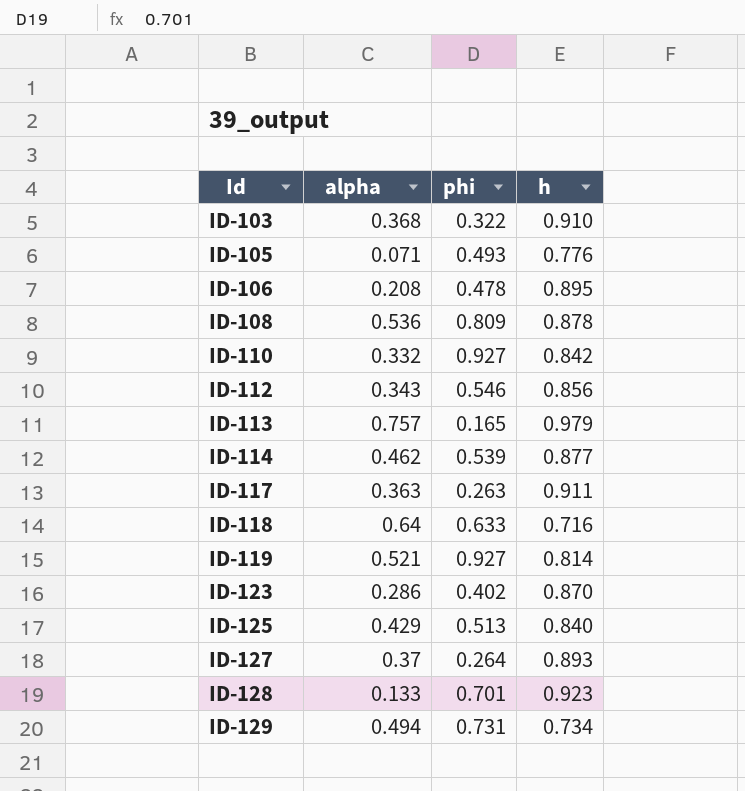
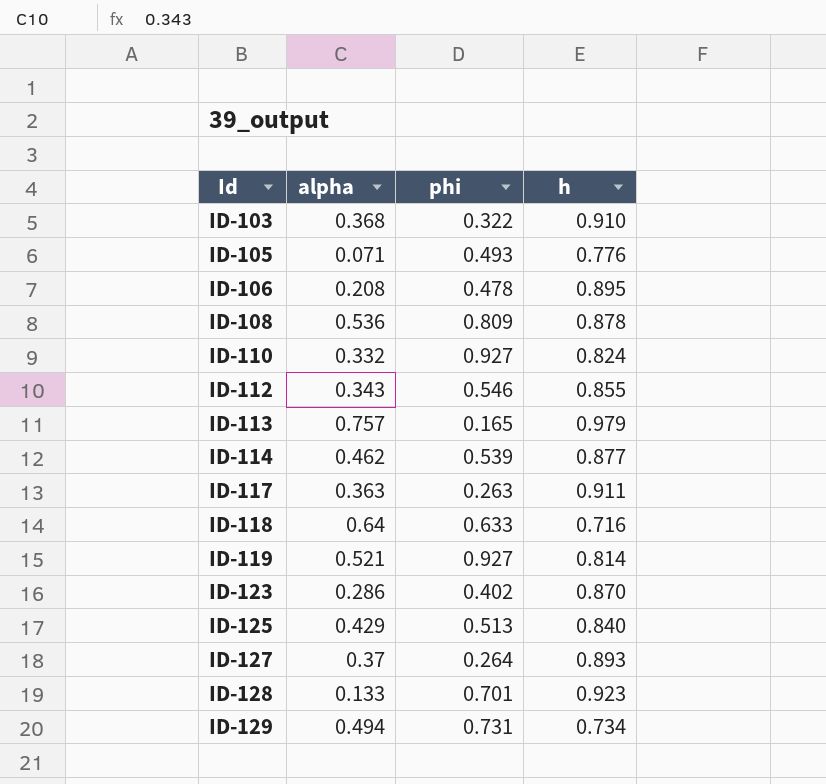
ID-110 | h: 0.842 -> 0.824
ID-112 | h: 0.856 -> 0.855

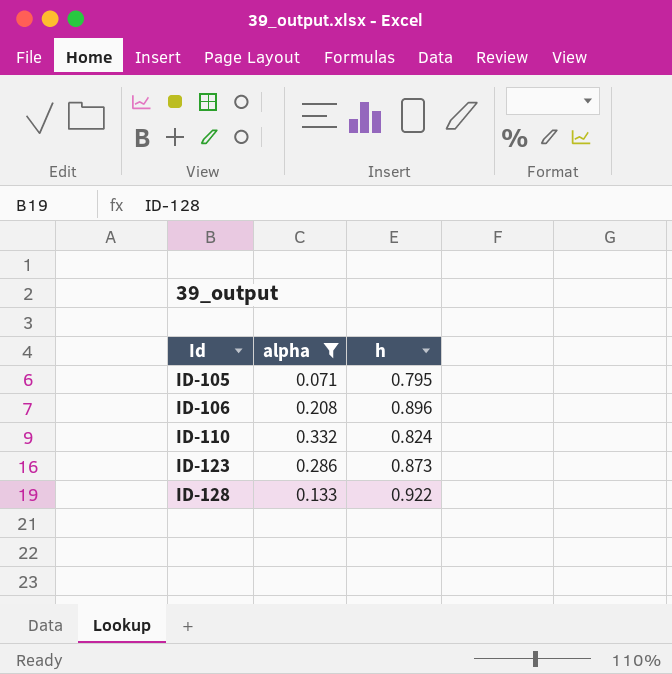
filter: none -> alpha <= 0.332
column phi | position: 3 -> none
ID-105 | h: 0.776 -> 0.795
ID-106 | h: 0.895 -> 0.896
ID-123 | h: 0.870 -> 0.873
ID-128 | h: 0.923 -> 0.922

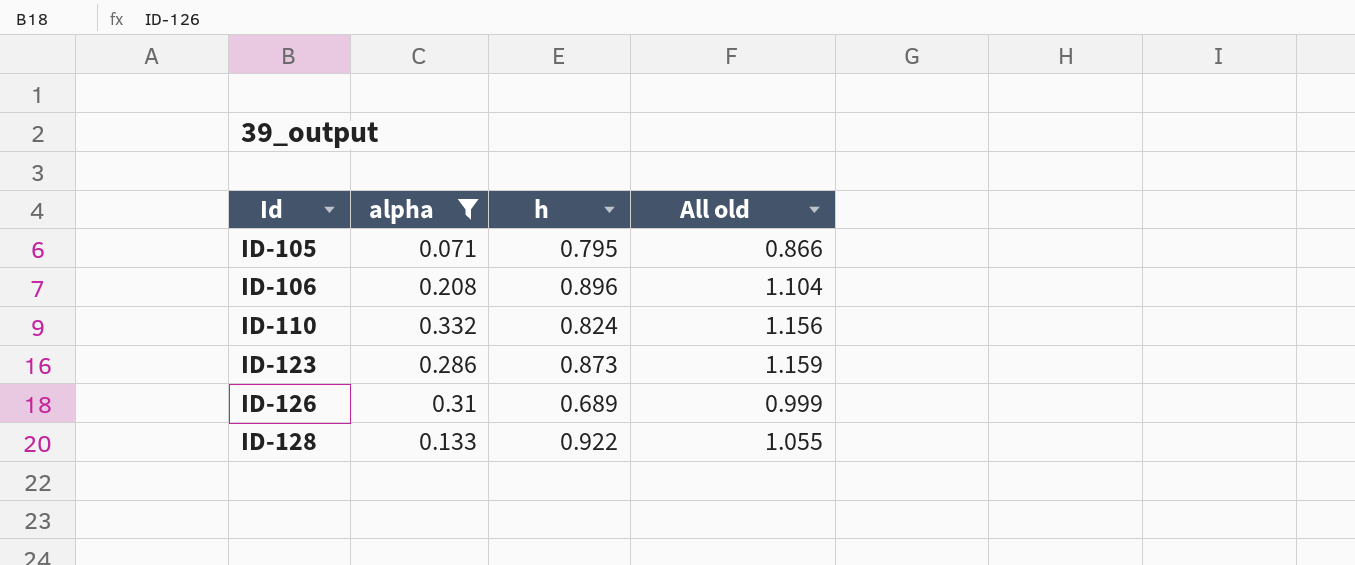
column All old | formula: none -> [alpha] + [h]
row ID-126: none -> 0.31 | 0.689 | 0.999

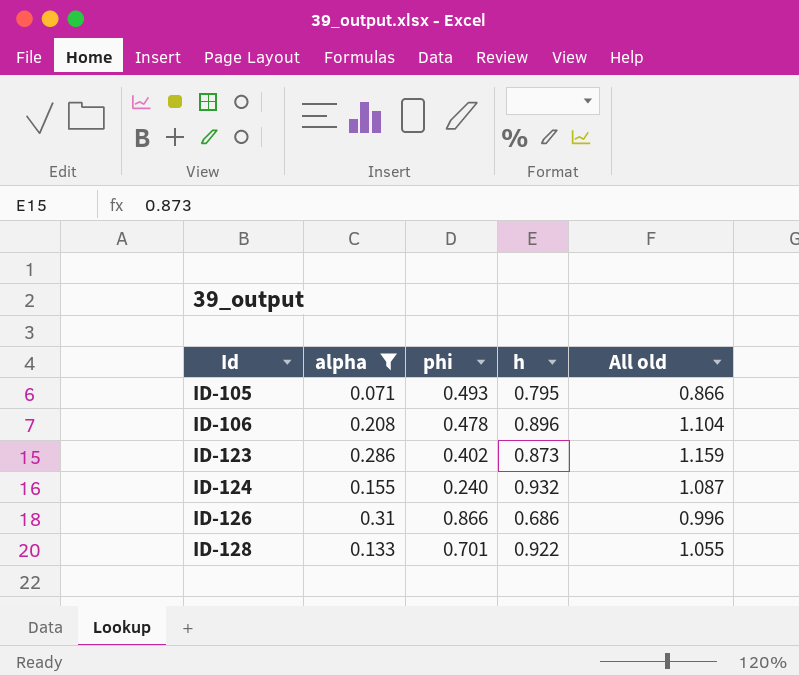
column phi | position: none -> 3
row ID-110: 0.332 | 0.824 | 1.156 -> none
row ID-124: none -> 0.155 | 0.240 | 0.932 | 1.087
ID-126 | h: 0.689 -> 0.686
ID-126 | All old: 0.999 -> 0.996

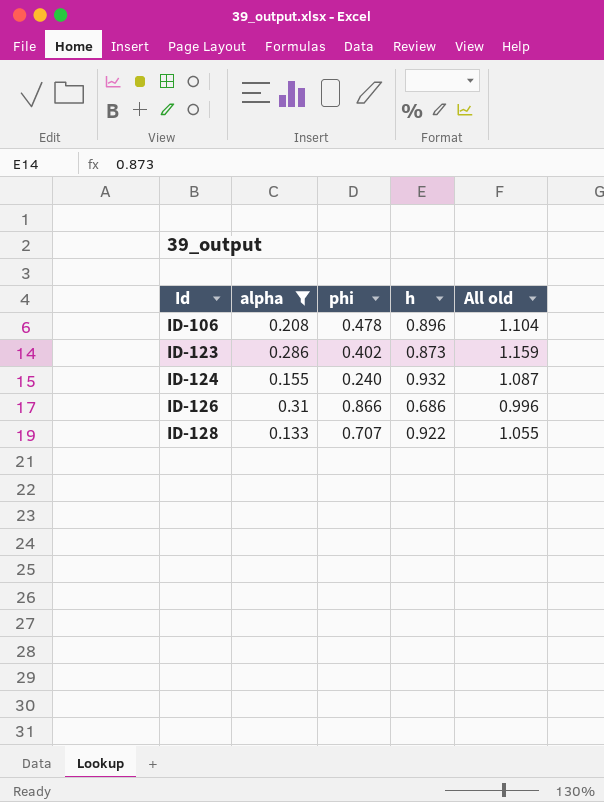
row ID-105: 0.071 | 0.493 | 0.795 | 0.866 -> none
ID-128 | phi: 0.701 -> 0.707

